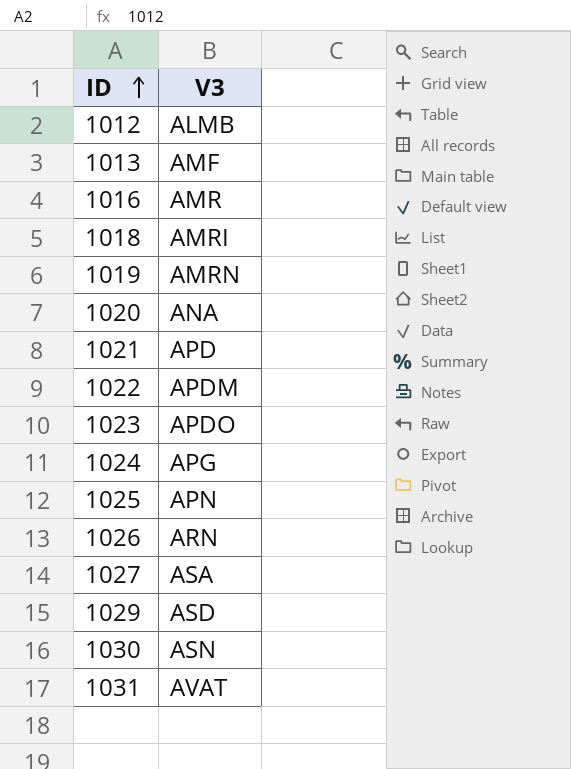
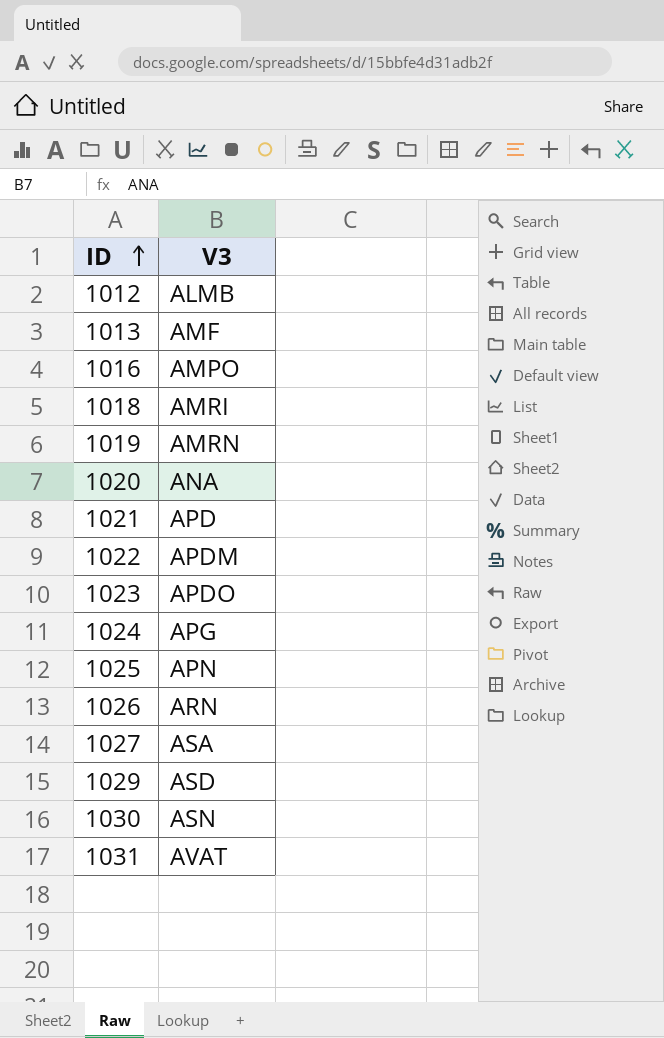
1016 | V3: AMR -> AMPO

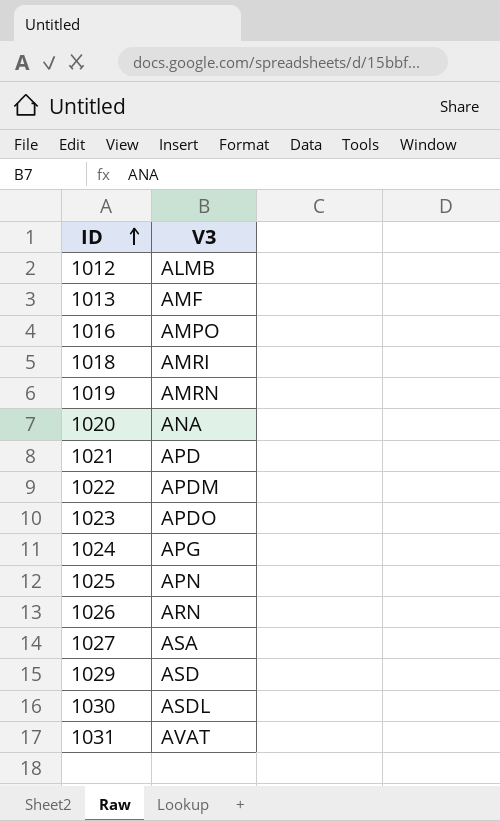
1030 | V3: ASN -> ASDL

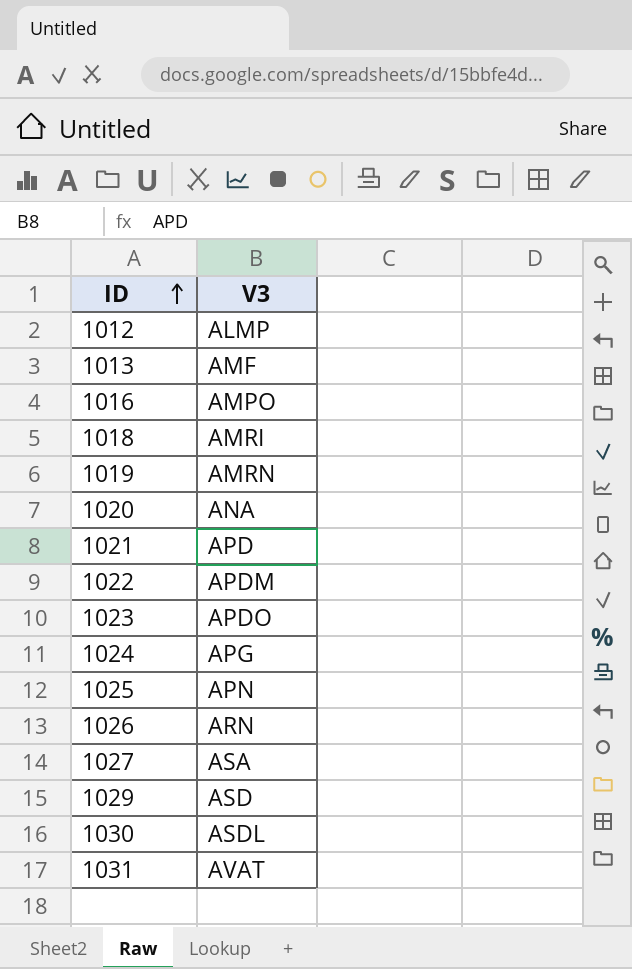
1012 | V3: ALMB -> ALMP

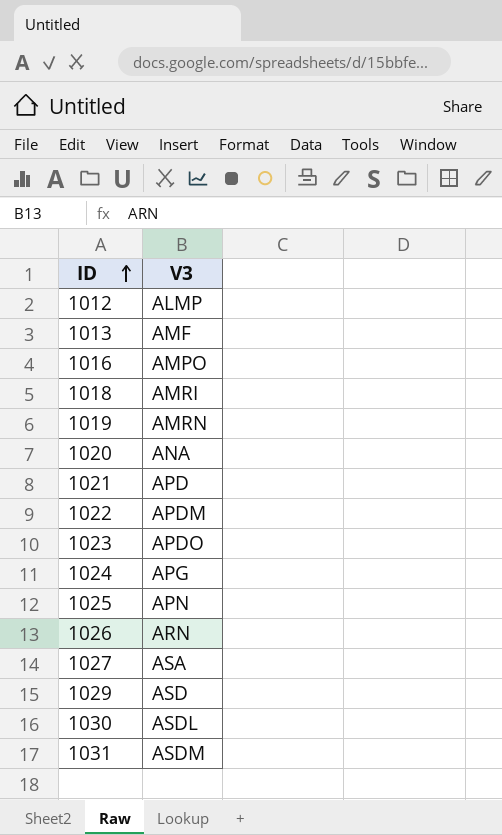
1031 | V3: AVAT -> ASDM

